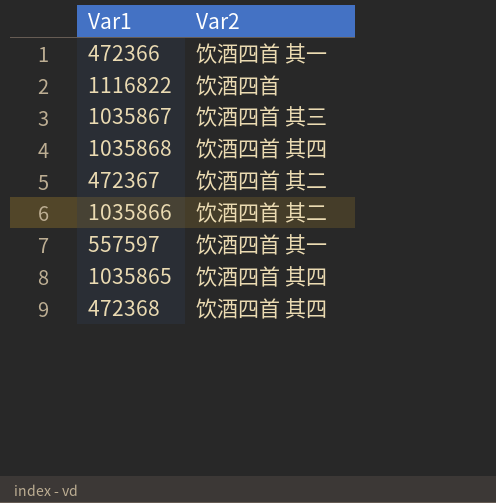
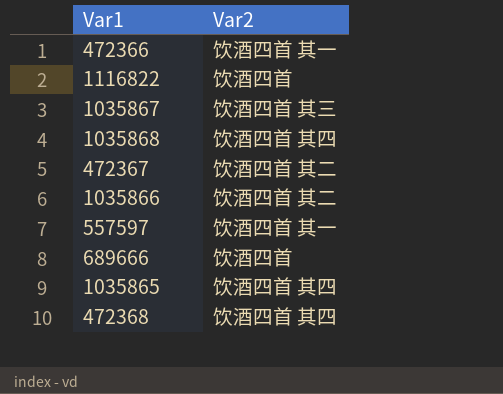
row 689666: none -> 饮酒四首

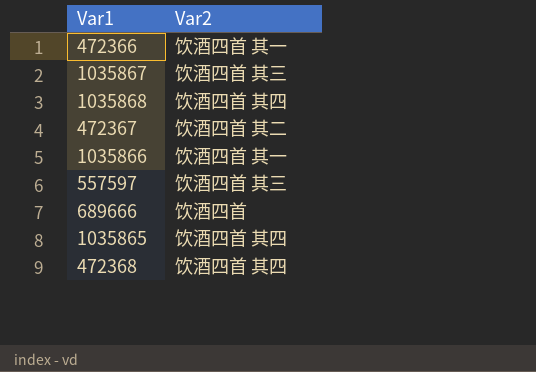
row 1116822: 饮酒四首 -> none
1035866 | Var2: 饮酒四首 其二 -> 饮酒四首 其一
557597 | Var2: 饮酒四首 其一 -> 饮酒四首 其三

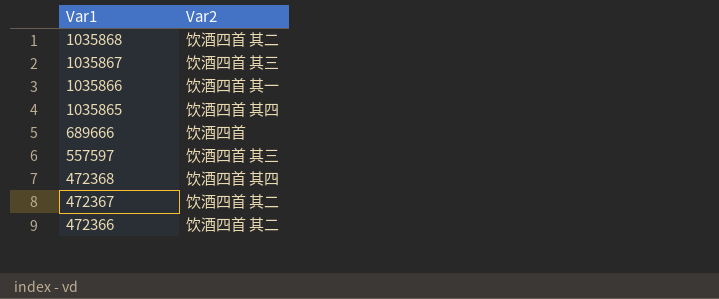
row order: none -> Var1 descending
1035868 | Var2: 饮酒四首 其四 -> 饮酒四首 其二
472366 | Var2: 饮酒四首 其一 -> 饮酒四首 其二

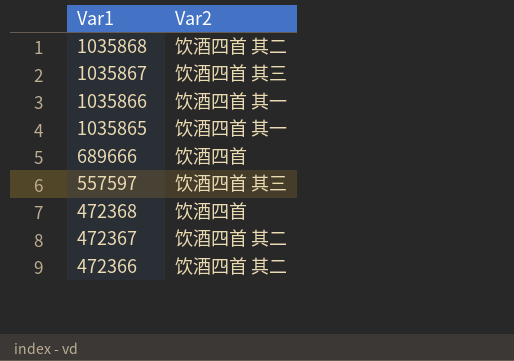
1035865 | Var2: 饮酒四首 其四 -> 饮酒四首 其一
472368 | Var2: 饮酒四首 其四 -> 饮酒四首

